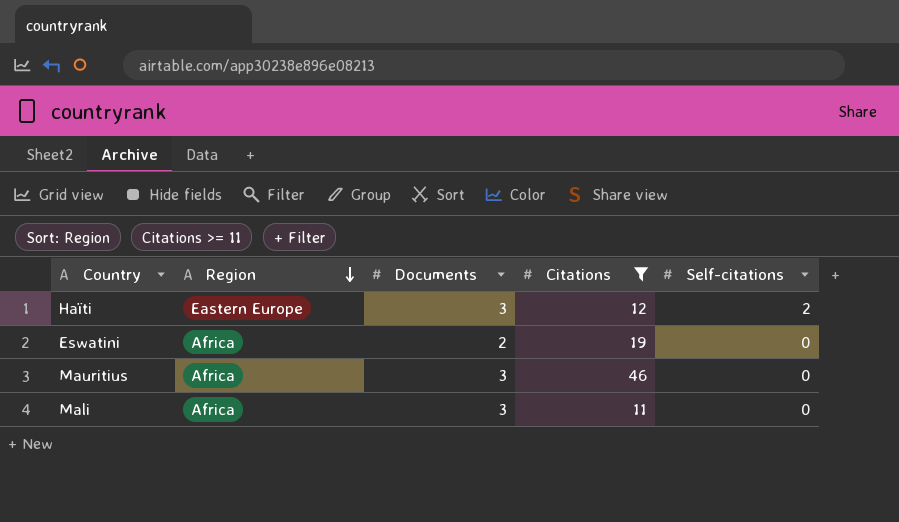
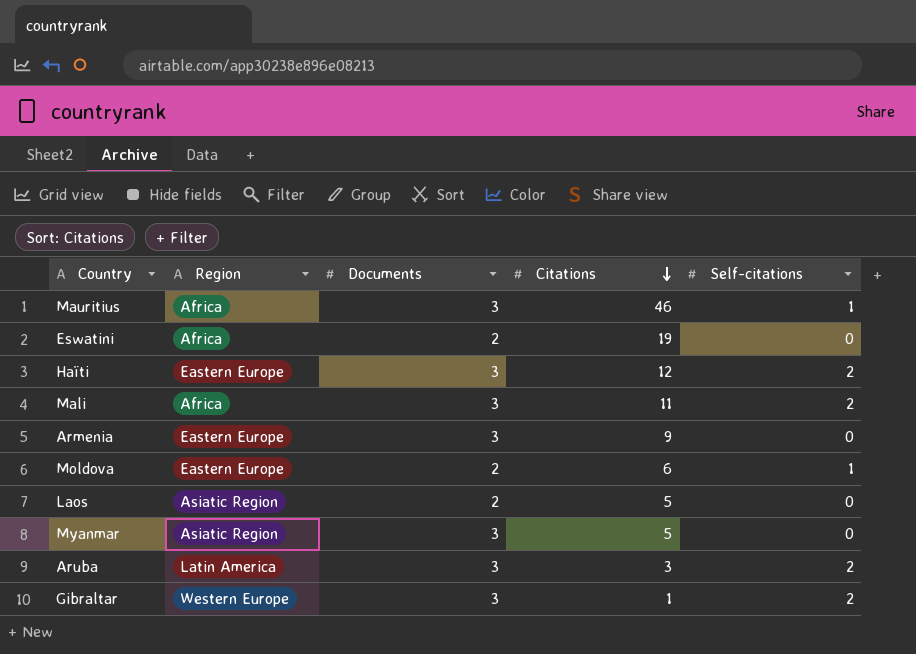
filter: Citations >= 11 -> none
row order: Region descending -> Citations descending
Mauritius | Self-citations: 0 -> 1
Mali | Self-citations: 0 -> 2

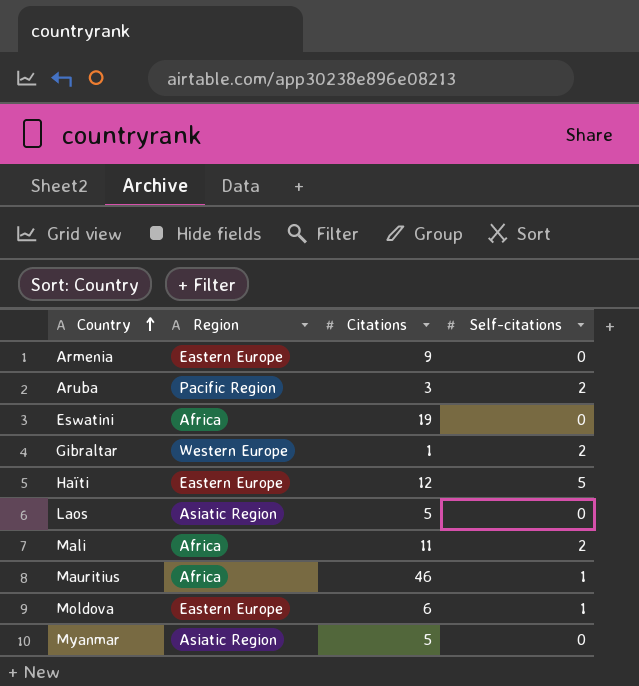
row order: Citations descending -> Country ascending
column Documents | position: 3 -> none
Aruba | Region: Latin America -> Pacific Region
Haïti | Self-citations: 2 -> 5

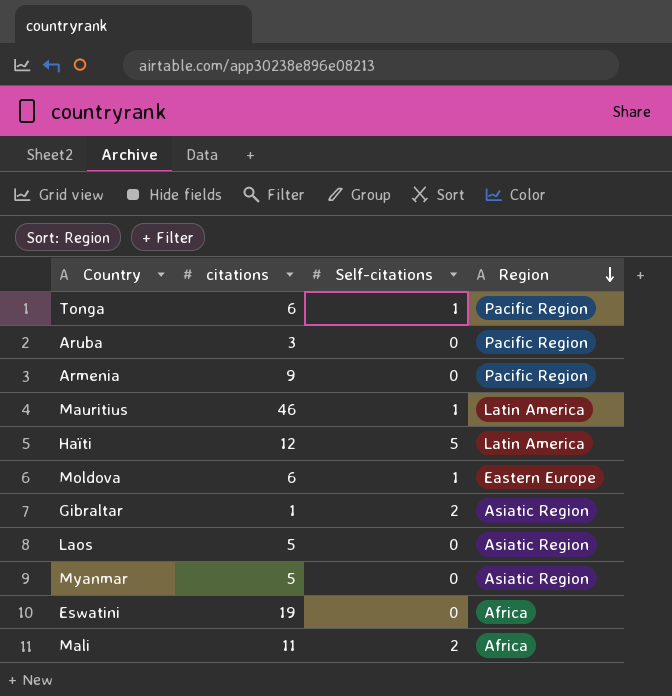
row order: Country ascending -> Region descending
column name: Citations -> citations
column Region | position: 2 -> 4
row Tonga: none -> 6 | 1 | Pacific Region
Aruba | Self-citations: 2 -> 0
Armenia | Region: Eastern Europe -> Pacific Region
Mauritius | Region: Africa -> Latin America
Haïti | Region: Eastern Europe -> Latin America
Gibraltar | Region: Western Europe -> Asiatic Region

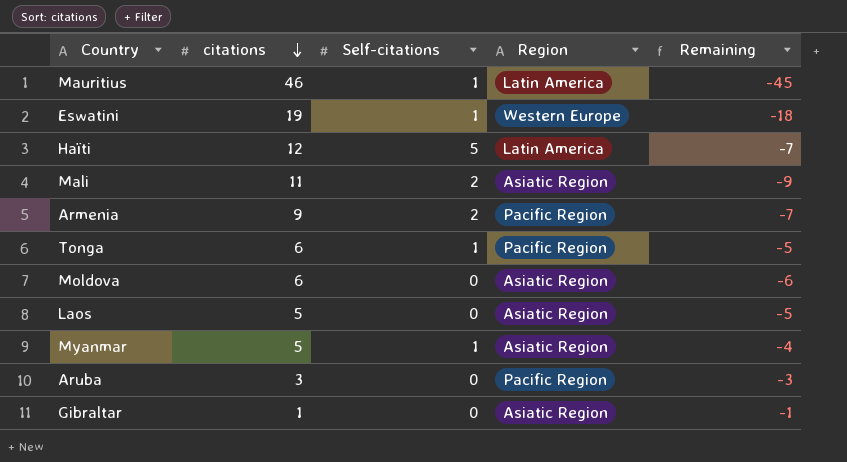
row order: Region descending -> citations descending
column Remaining | formula: none -> [Self-citations] - [citations]
Eswatini | Self-citations: 0 -> 1
Eswatini | Region: Africa -> Western Europe
Mali | Region: Africa -> Asiatic Region
Armenia | Self-citations: 0 -> 2
Moldova | Self-citations: 1 -> 0
Moldova | Region: Eastern Europe -> Asiatic Region
Myanmar | Self-citations: 0 -> 1
Gibraltar | Self-citations: 2 -> 0

